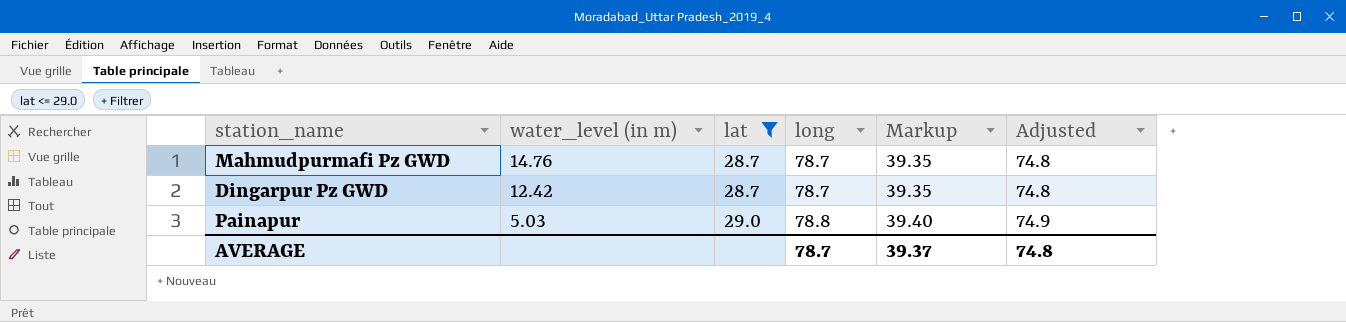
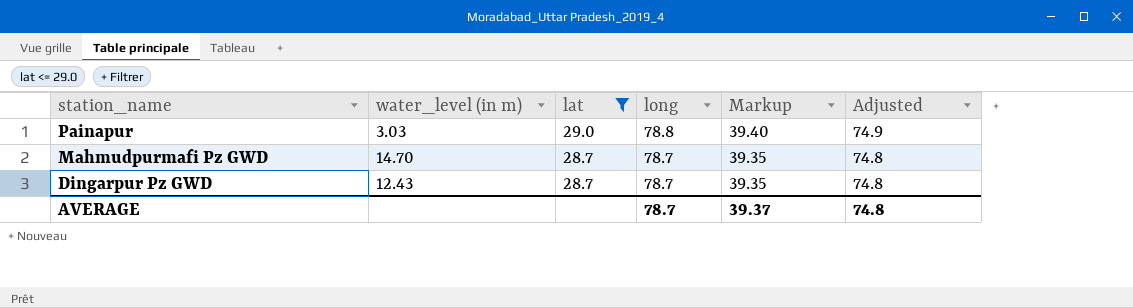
row order: water_level (in m) descending -> station_name descending
Painapur | water_level (in m): 5.03 -> 3.03
Mahmudpurmafi Pz GWD | water_level (in m): 14.76 -> 14.70
Dingarpur Pz GWD | water_level (in m): 12.42 -> 12.43

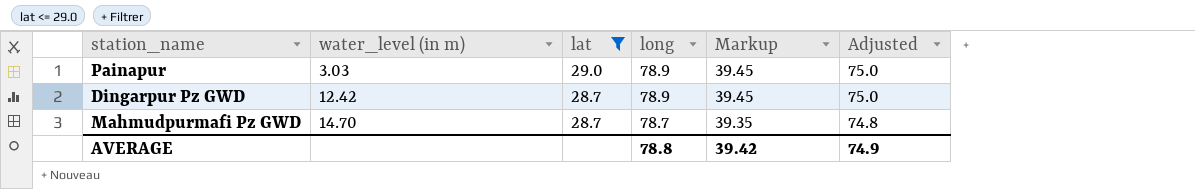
row order: station_name descending -> water_level (in m) ascending
Painapur | long: 78.8 -> 78.9
Painapur | Markup: 39.40 -> 39.45
Painapur | Adjusted: 74.9 -> 75.0
Dingarpur Pz GWD | water_level (in m): 12.43 -> 12.42
Dingarpur Pz GWD | long: 78.7 -> 78.9
Dingarpur Pz GWD | Markup: 39.35 -> 39.45
Dingarpur Pz GWD | Adjusted: 74.8 -> 75.0
AVERAGE | long: 78.7 -> 78.8
AVERAGE | Markup: 39.37 -> 39.42
AVERAGE | Adjusted: 74.8 -> 74.9

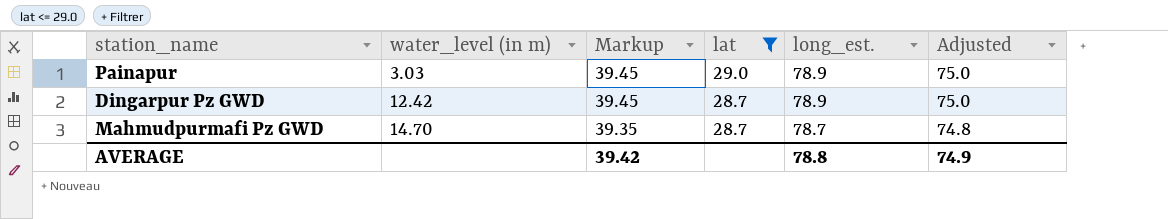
column Markup | position: 5 -> 3
column name: long -> long_est.

